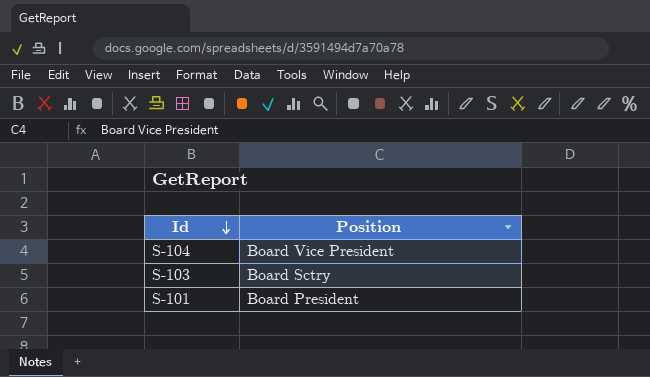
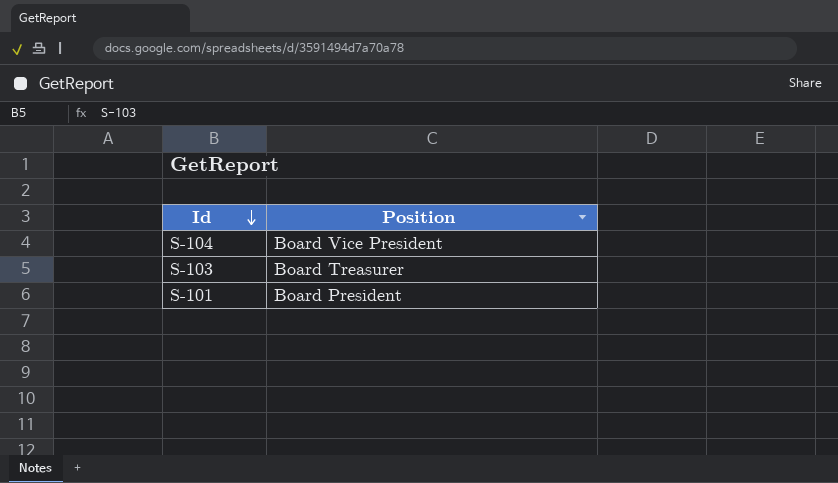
S-103 | Position: Board Sctry -> Board Treasurer

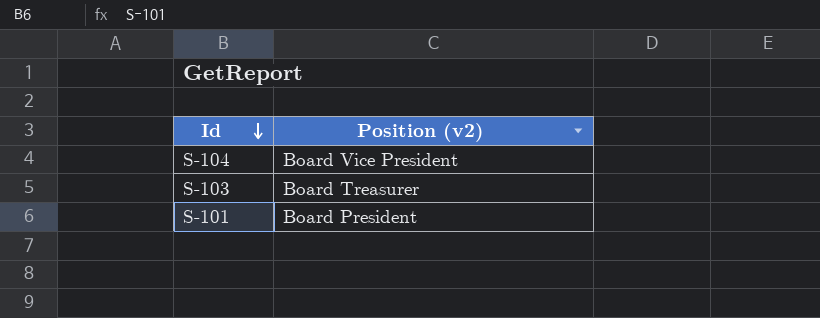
column name: Position -> Position (v2)

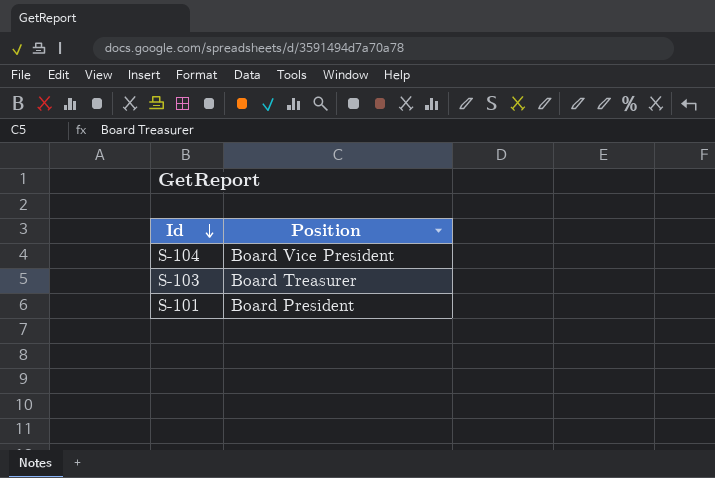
column name: Position (v2) -> Position

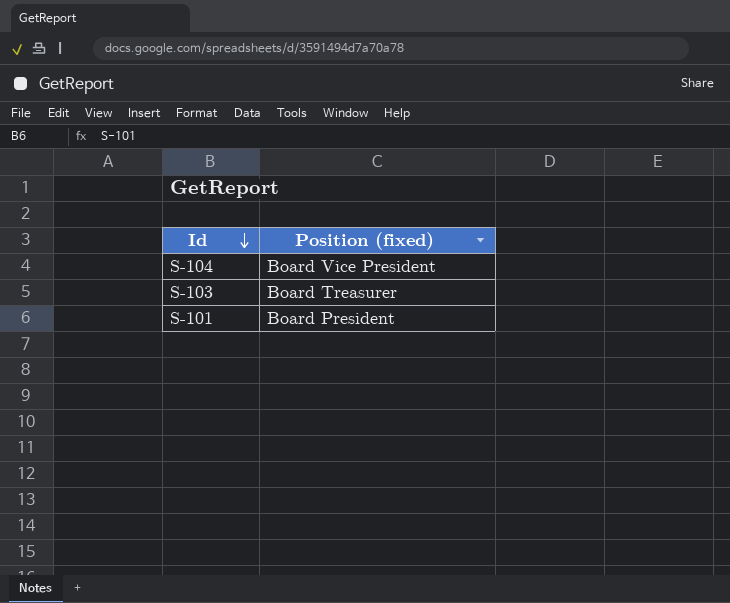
column name: Position -> Position (fixed)

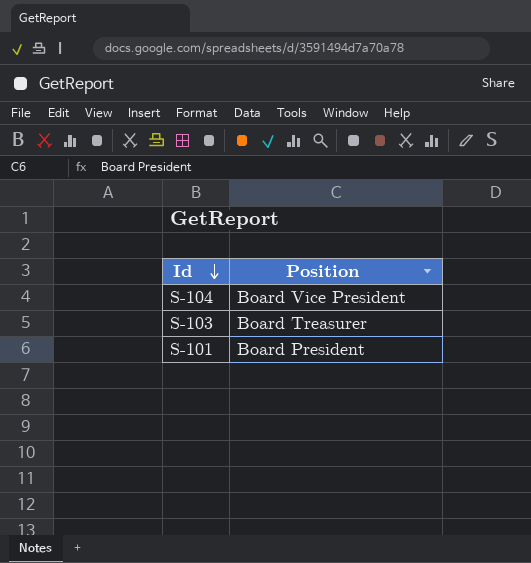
column name: Position (fixed) -> Position

